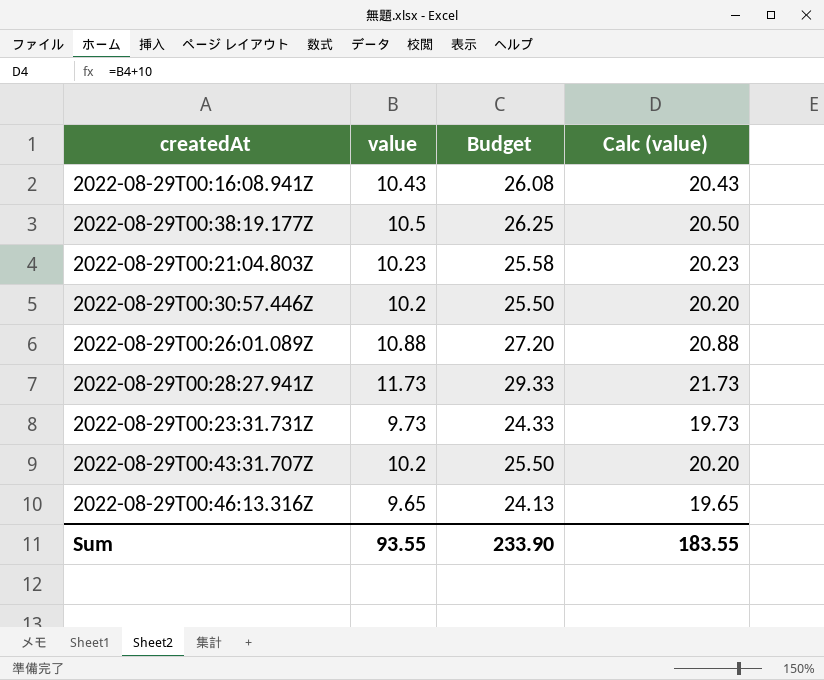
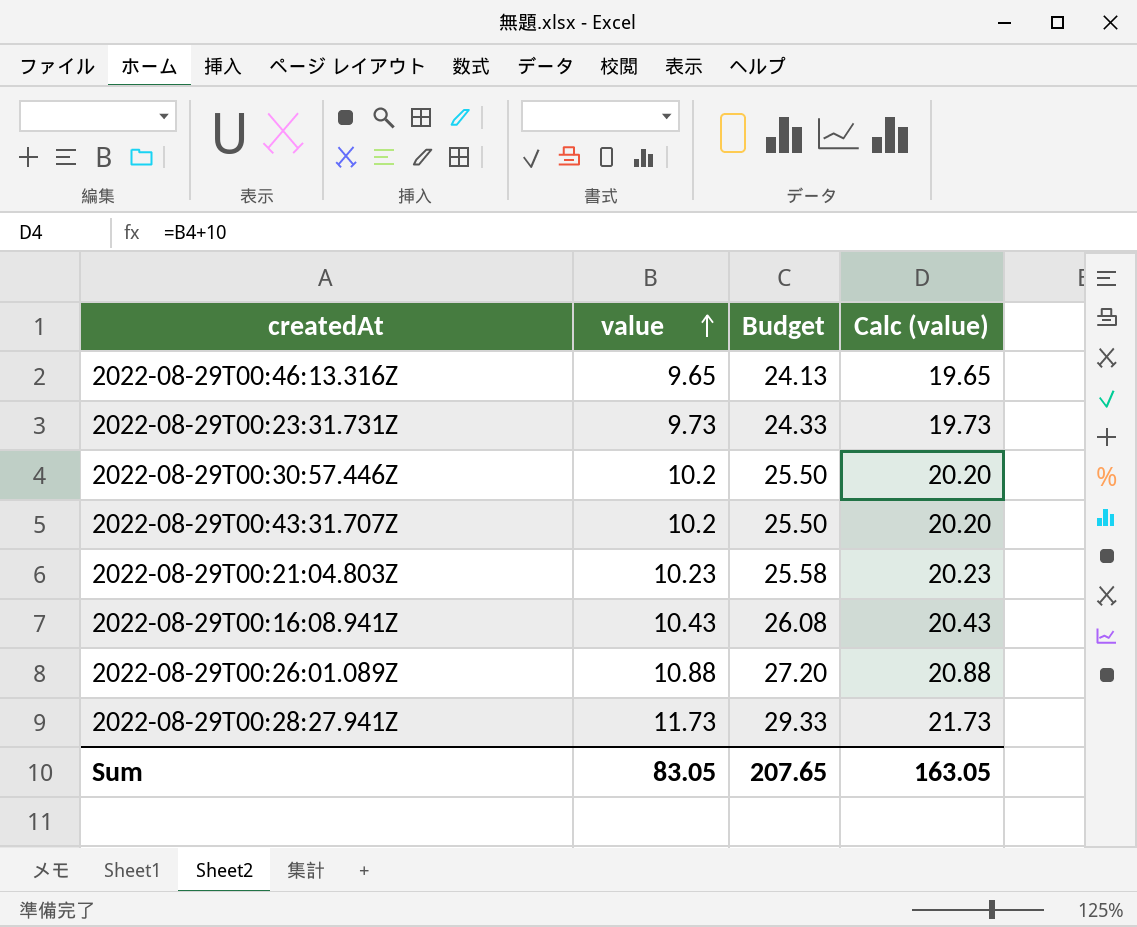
row order: none -> value ascending
row 2022-08-29T00:38:19.177Z: 10.5 | 26.25 | 20.50 -> none
Sum | value: 93.55 -> 83.05
Sum | Budget: 233.90 -> 207.65
Sum | Calc (value): 183.55 -> 163.05

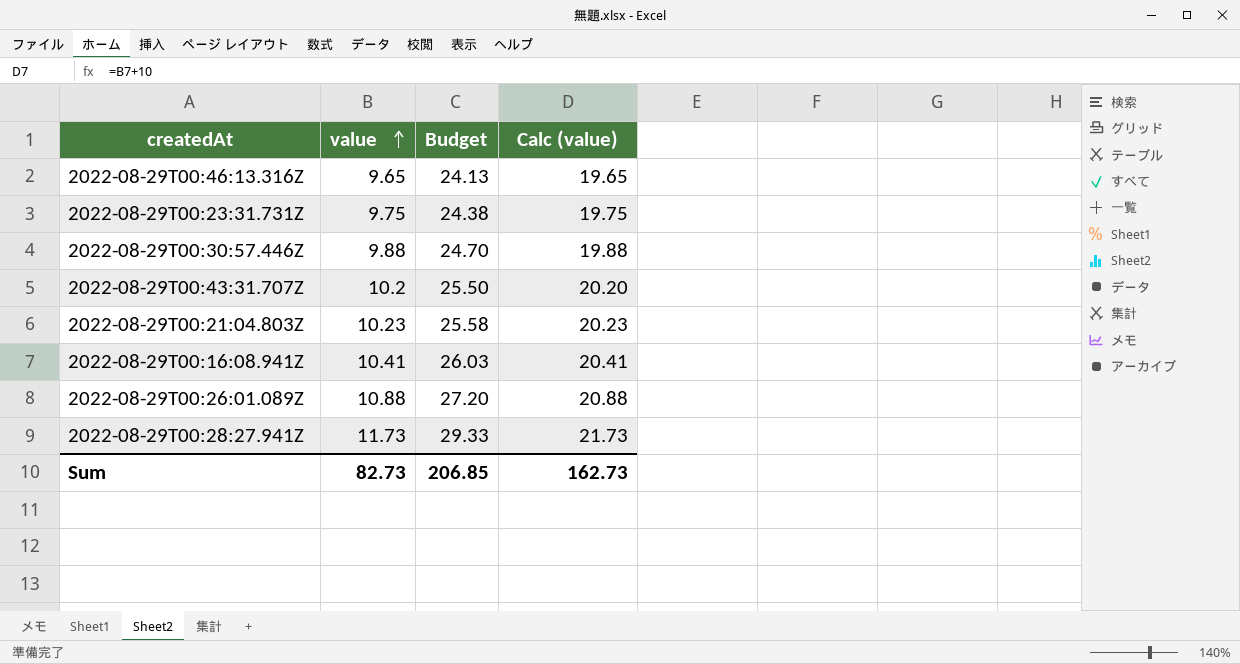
2022-08-29T00:23:31.731Z | value: 9.73 -> 9.75
2022-08-29T00:23:31.731Z | Budget: 24.33 -> 24.38
2022-08-29T00:23:31.731Z | Calc (value): 19.73 -> 19.75
2022-08-29T00:30:57.446Z | value: 10.2 -> 9.88
2022-08-29T00:30:57.446Z | Budget: 25.50 -> 24.70
2022-08-29T00:30:57.446Z | Calc (value): 20.20 -> 19.88
2022-08-29T00:16:08.941Z | value: 10.43 -> 10.41
2022-08-29T00:16:08.941Z | Budget: 26.08 -> 26.03
2022-08-29T00:16:08.941Z | Calc (value): 20.43 -> 20.41
Sum | value: 83.05 -> 82.73
Sum | Budget: 207.65 -> 206.85
Sum | Calc (value): 163.05 -> 162.73

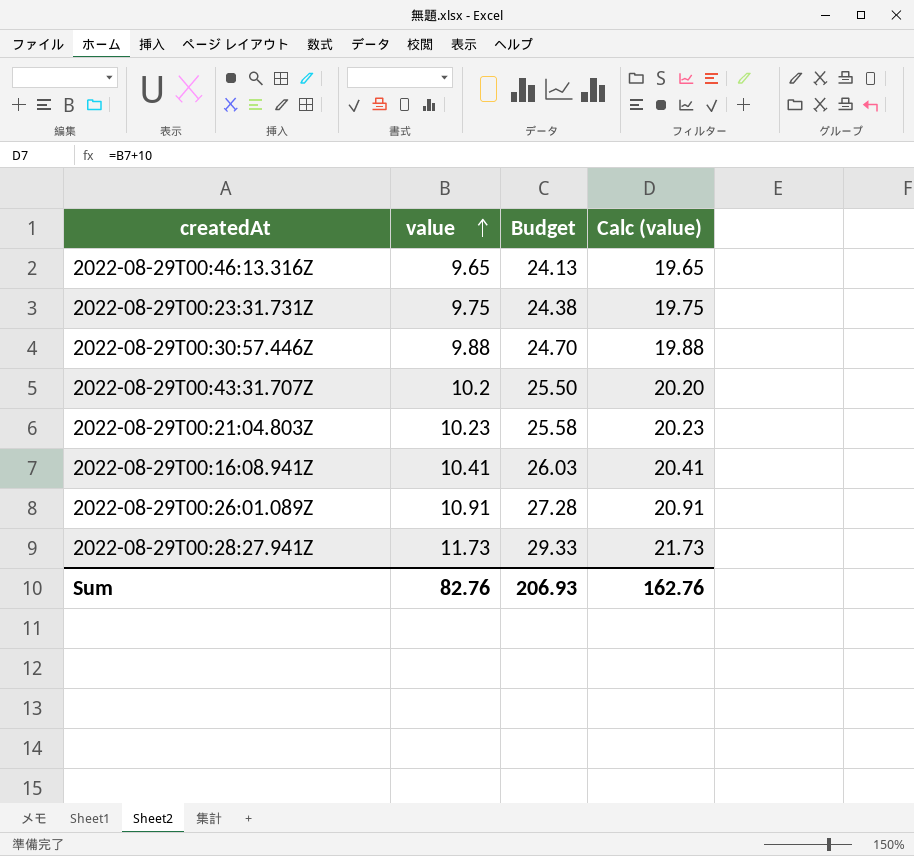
2022-08-29T00:26:01.089Z | value: 10.88 -> 10.91
2022-08-29T00:26:01.089Z | Budget: 27.20 -> 27.28
2022-08-29T00:26:01.089Z | Calc (value): 20.88 -> 20.91
Sum | value: 82.73 -> 82.76
Sum | Budget: 206.85 -> 206.93
Sum | Calc (value): 162.73 -> 162.76

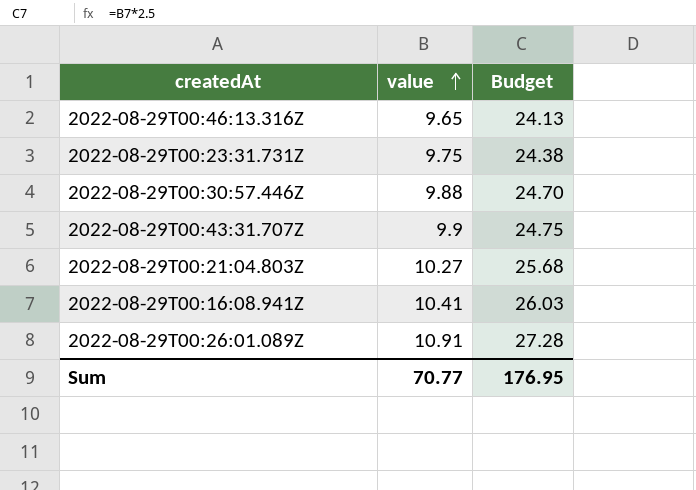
column Calc (value) | formula: [value] + 10 -> none
row 2022-08-29T00:28:27.941Z: 11.73 | 29.33 | 21.73 -> none
2022-08-29T00:43:31.707Z | value: 10.2 -> 9.9
2022-08-29T00:43:31.707Z | Budget: 25.50 -> 24.75
2022-08-29T00:21:04.803Z | value: 10.23 -> 10.27
2022-08-29T00:21:04.803Z | Budget: 25.58 -> 25.68
Sum | value: 82.76 -> 70.77
Sum | Budget: 206.93 -> 176.95

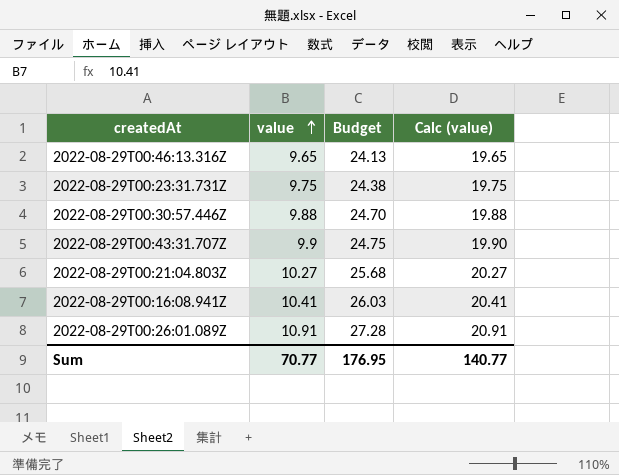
column Calc (value) | formula: none -> [value] + 10

